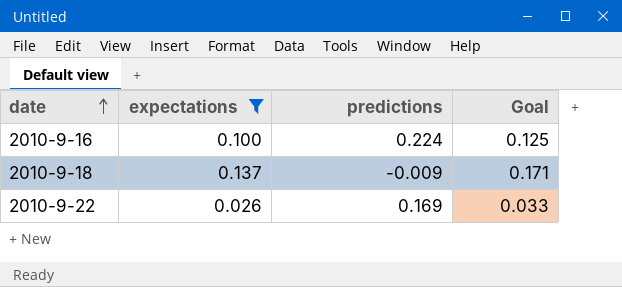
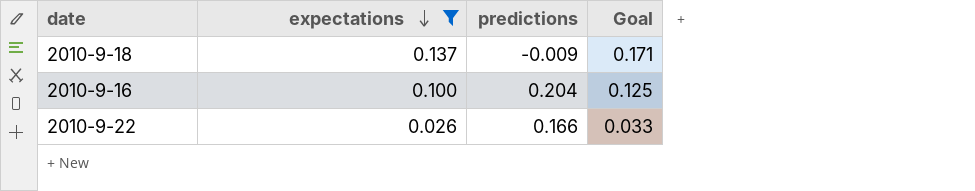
row order: date ascending -> expectations descending
2010-9-16 | predictions: 0.224 -> 0.204
2010-9-22 | predictions: 0.169 -> 0.166

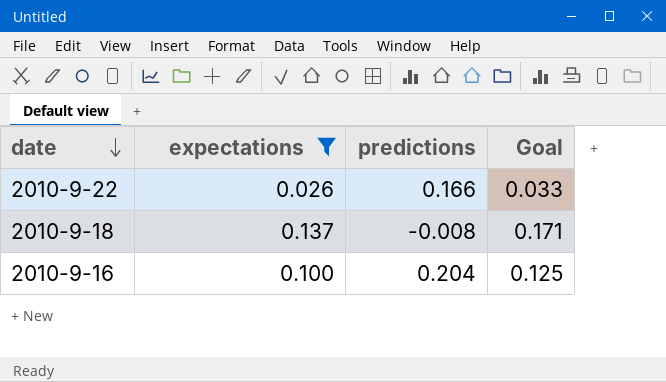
row order: expectations descending -> date descending
2010-9-18 | predictions: -0.009 -> -0.008

